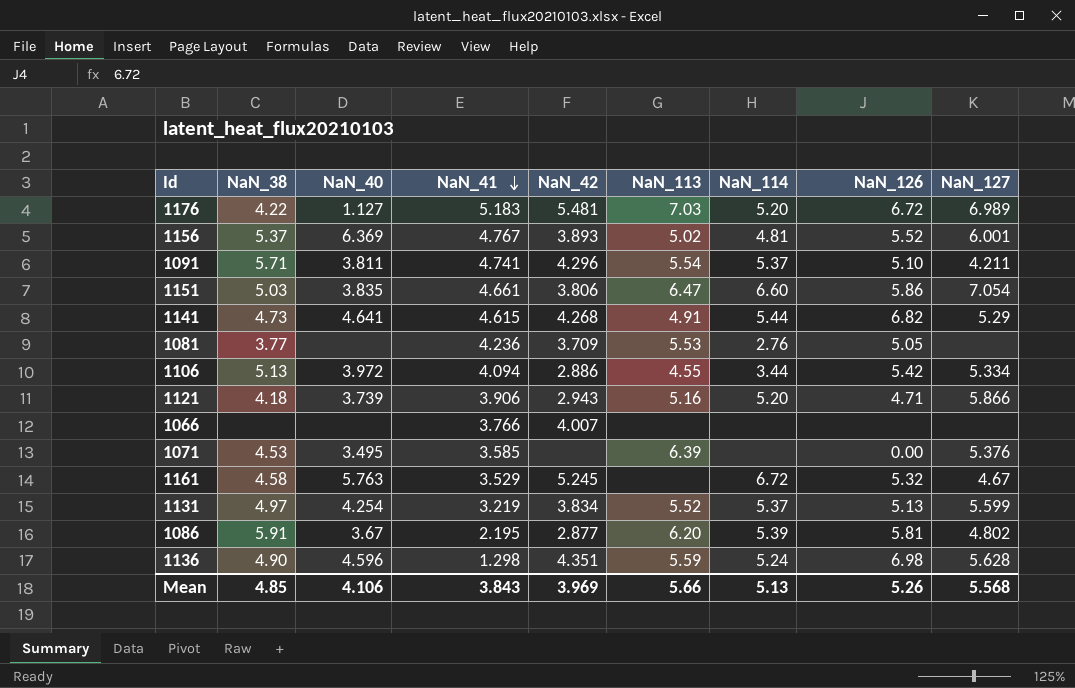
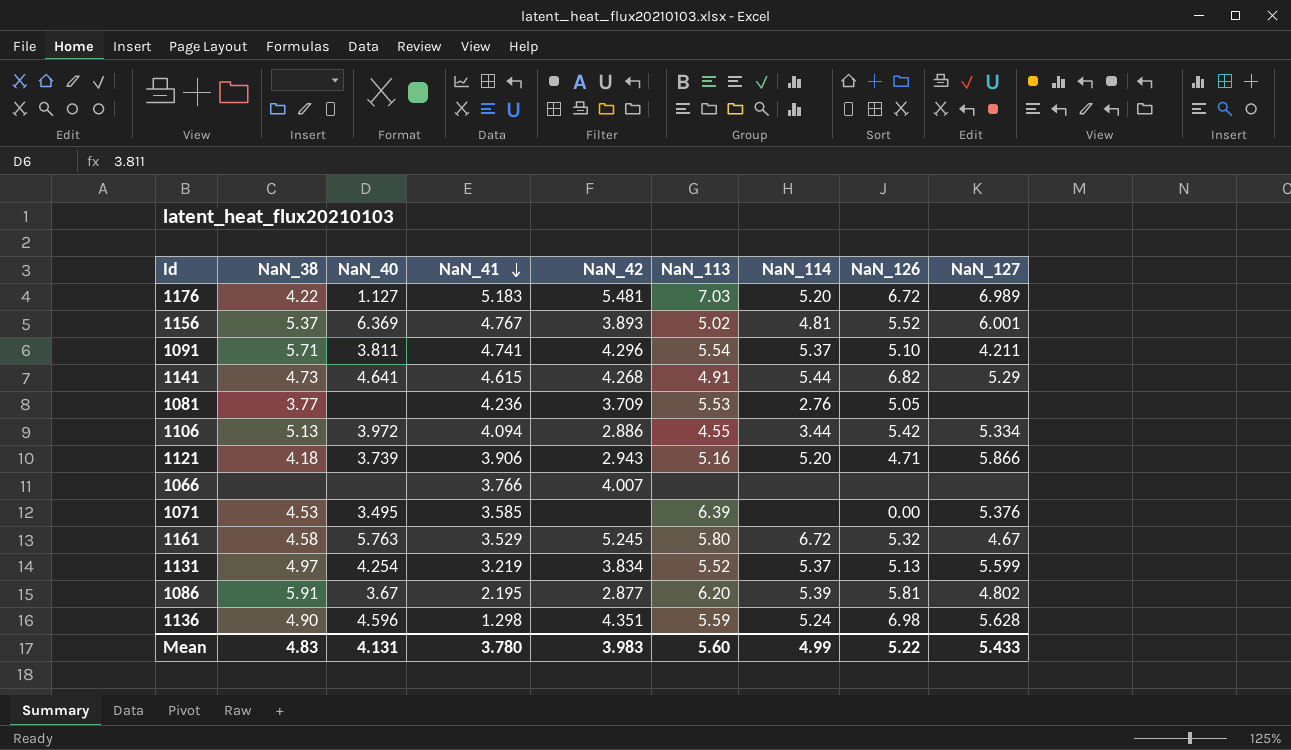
row 1151: 5.03 | 3.835 | 4.661 | 3.806 | 6.47 | 6.60 | 5.86 | 7.054 -> none
1161 | NaN_113: none -> 5.80
Mean | NaN_38: 4.85 -> 4.83
Mean | NaN_40: 4.106 -> 4.131
Mean | NaN_41: 3.843 -> 3.780
Mean | NaN_42: 3.969 -> 3.983
Mean | NaN_113: 5.66 -> 5.60
Mean | NaN_114: 5.13 -> 4.99
Mean | NaN_126: 5.26 -> 5.22
Mean | NaN_127: 5.568 -> 5.433

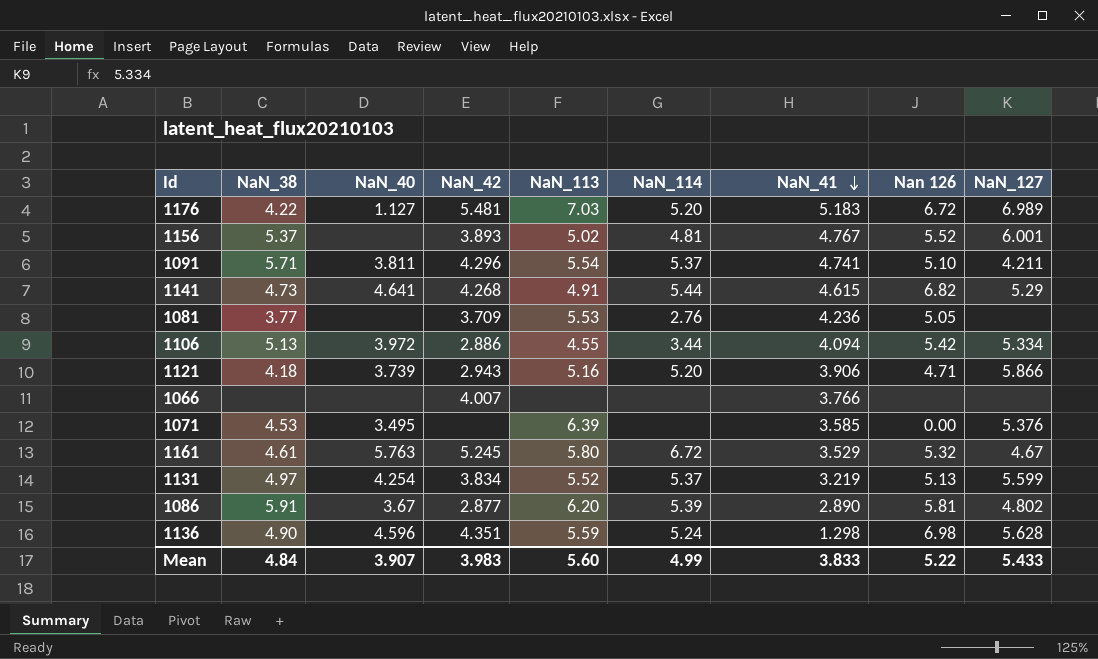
column NaN_41 | position: 4 -> 7
column name: NaN_126 -> Nan 126
1156 | NaN_40: 6.369 -> none
1161 | NaN_38: 4.58 -> 4.61
1086 | NaN_41: 2.195 -> 2.890
Mean | NaN_38: 4.83 -> 4.84
Mean | NaN_40: 4.131 -> 3.907
Mean | NaN_41: 3.780 -> 3.833

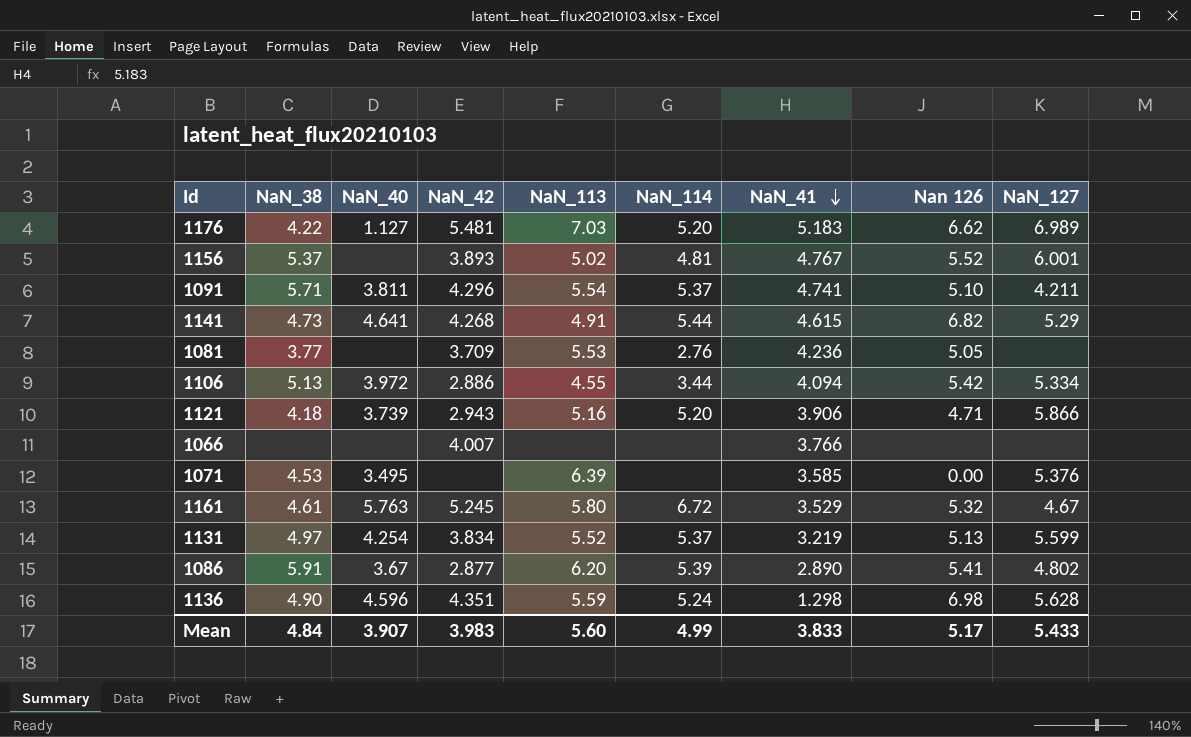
1176 | Nan 126: 6.72 -> 6.62
1086 | Nan 126: 5.81 -> 5.41
Mean | Nan 126: 5.22 -> 5.17

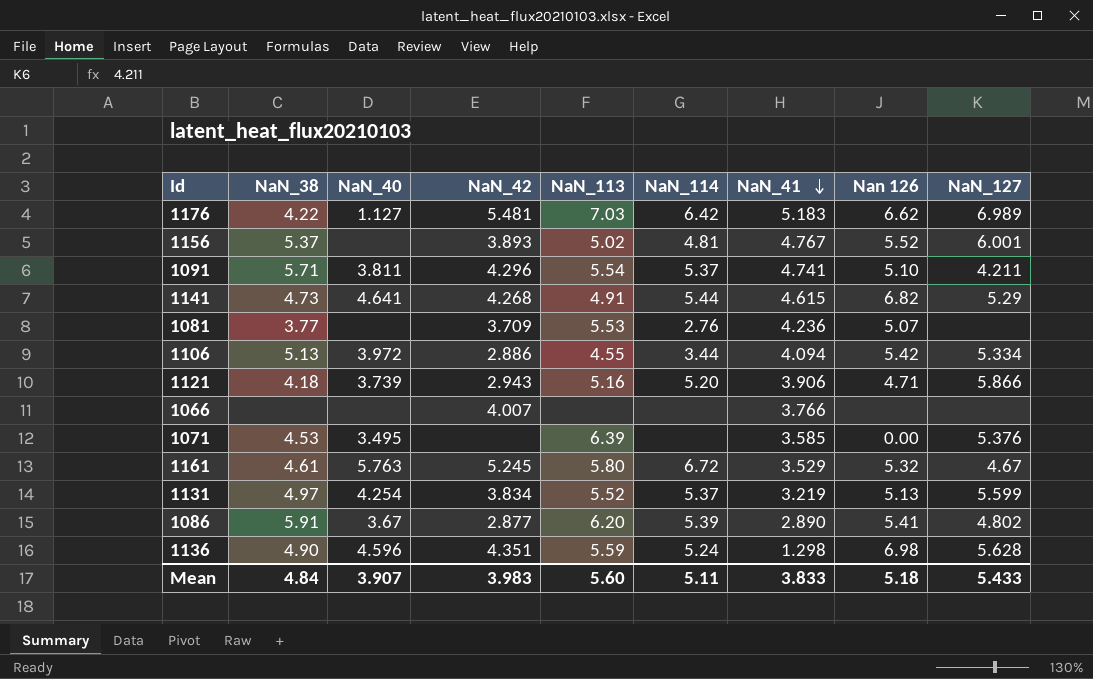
1176 | NaN_114: 5.20 -> 6.42
1081 | Nan 126: 5.05 -> 5.07
Mean | NaN_114: 4.99 -> 5.11
Mean | Nan 126: 5.17 -> 5.18

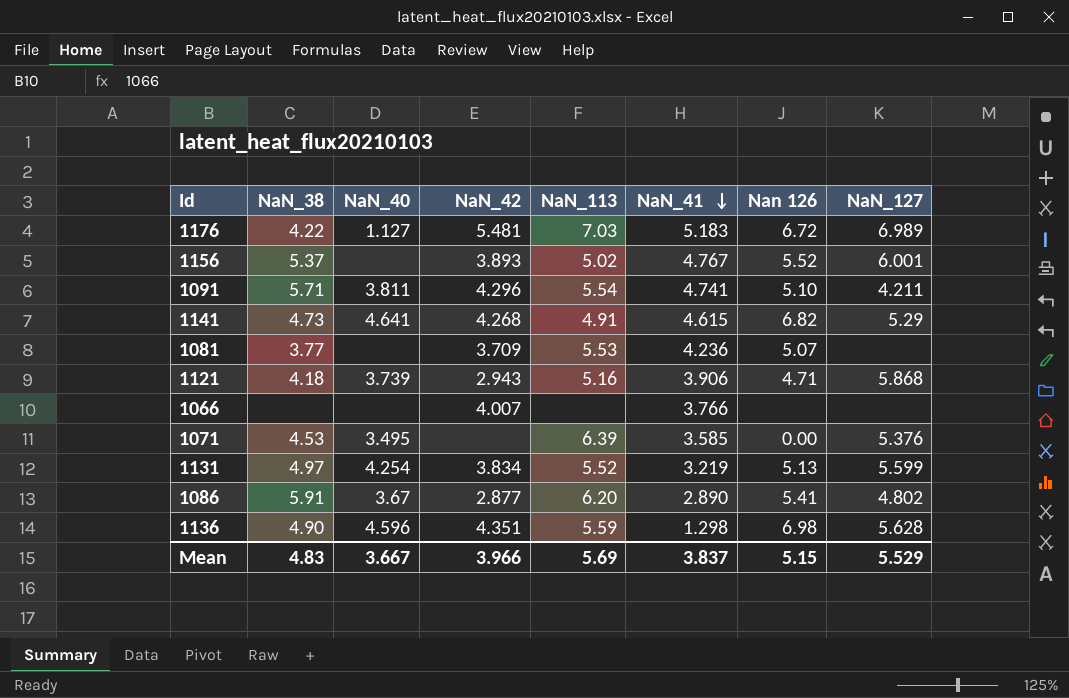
column NaN_114 | position: 6 -> none
row 1106: 5.13 | 3.972 | 2.886 | 4.55 | 3.44 | 4.094 | 5.42 | 5.334 -> none
row 1161: 4.61 | 5.763 | 5.245 | 5.80 | 6.72 | 3.529 | 5.32 | 4.67 -> none
1176 | Nan 126: 6.62 -> 6.72
1121 | NaN_127: 5.866 -> 5.868
Mean | NaN_38: 4.84 -> 4.83
Mean | NaN_40: 3.907 -> 3.667
Mean | NaN_42: 3.983 -> 3.966
Mean | NaN_113: 5.60 -> 5.69
Mean | NaN_41: 3.833 -> 3.837
Mean | Nan 126: 5.18 -> 5.15
Mean | NaN_127: 5.433 -> 5.529

